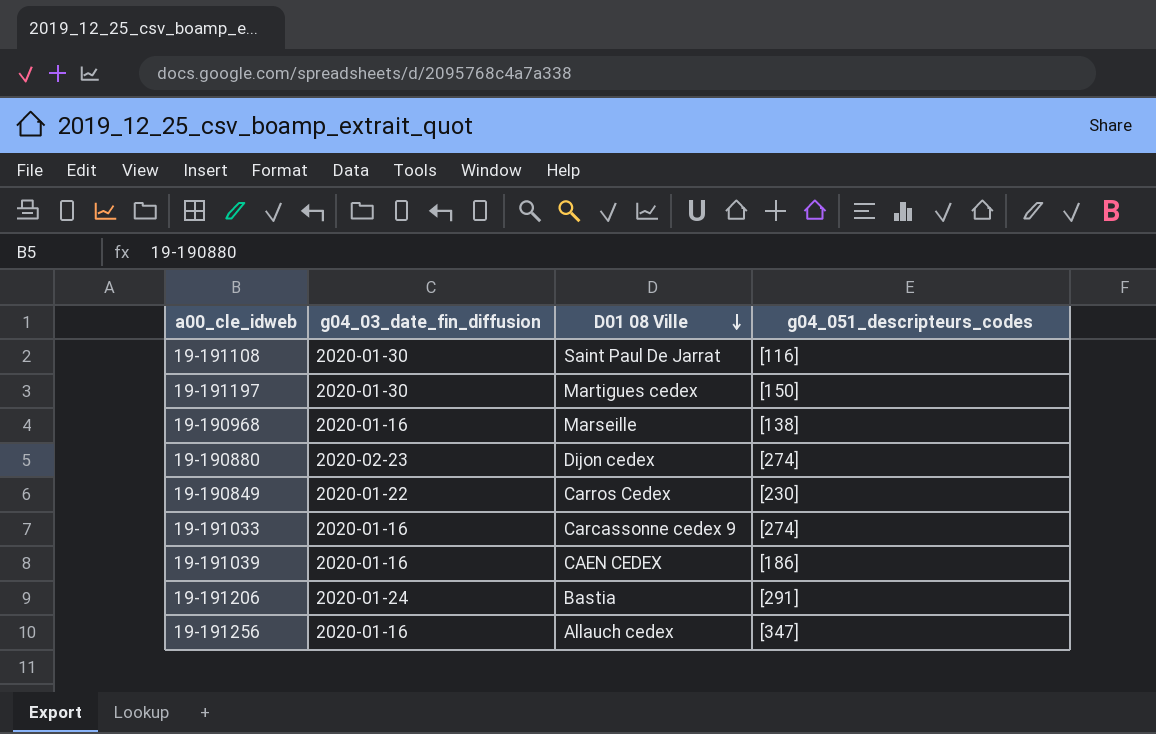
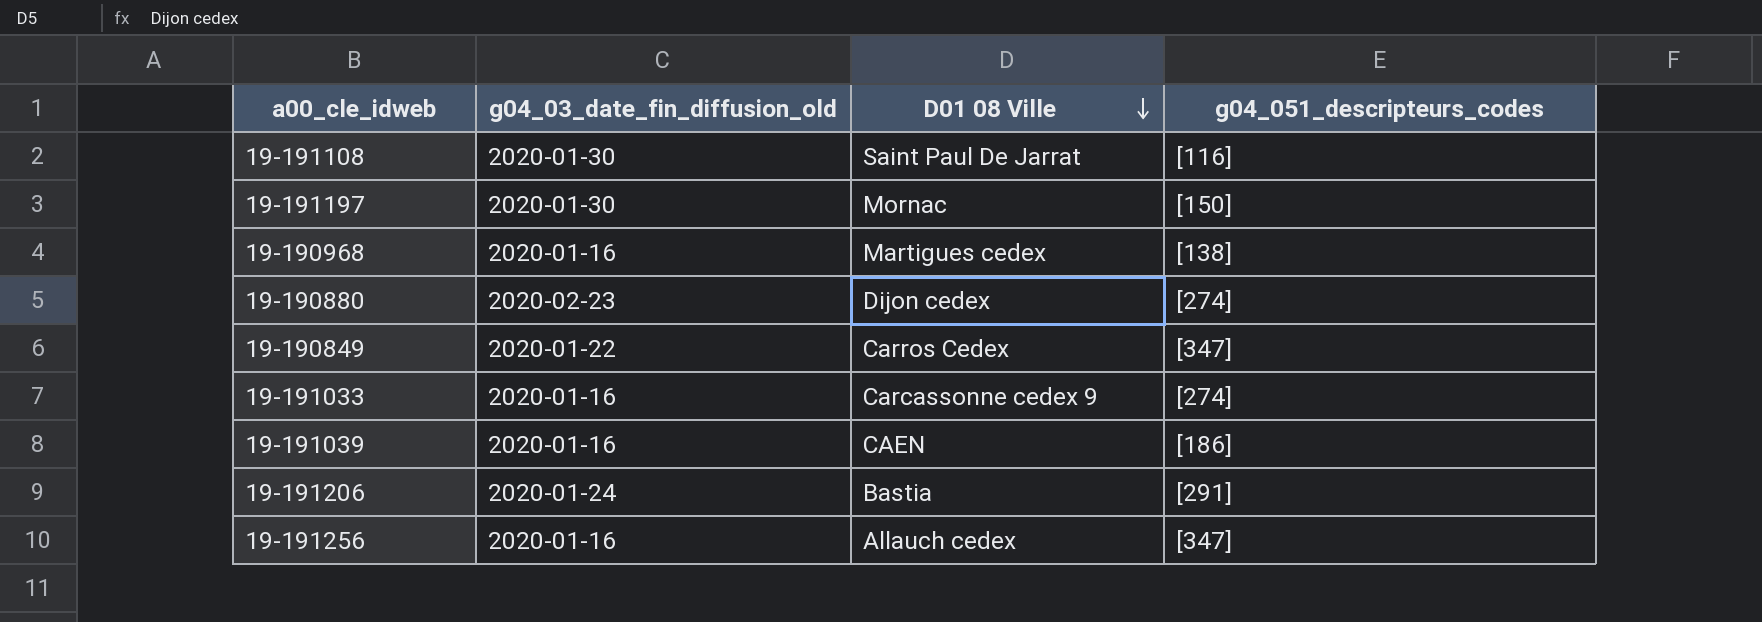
column name: g04_03_date_fin_diffusion -> g04_03_date_fin_diffusion_old
19-191197 | D01 08 Ville: Martigues cedex -> Mornac
19-190968 | D01 08 Ville: Marseille -> Martigues cedex
19-190849 | g04_051_descripteurs_codes: [230] -> [347]
19-191039 | D01 08 Ville: CAEN CEDEX -> CAEN

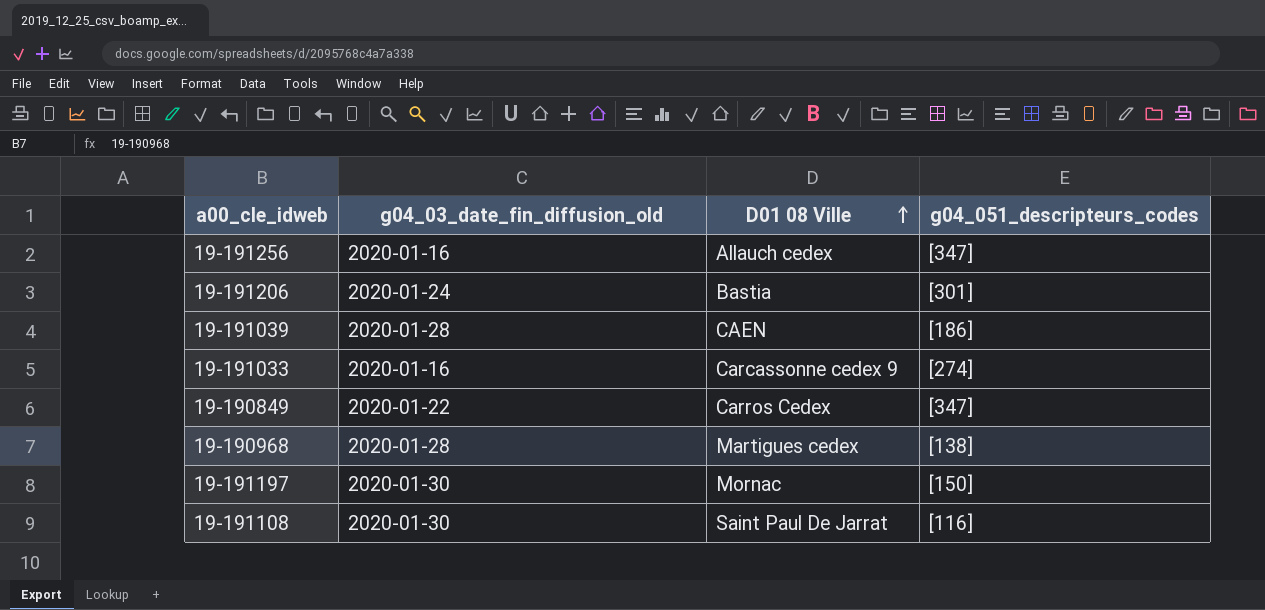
row order: D01 08 Ville descending -> D01 08 Ville ascending
row 19-190880: 2020-02-23 | Dijon cedex | [274] -> none
19-191206 | g04_051_descripteurs_codes: [291] -> [301]
19-191039 | g04_03_date_fin_diffusion_old: 2020-01-16 -> 2020-01-28
19-190968 | g04_03_date_fin_diffusion_old: 2020-01-16 -> 2020-01-28

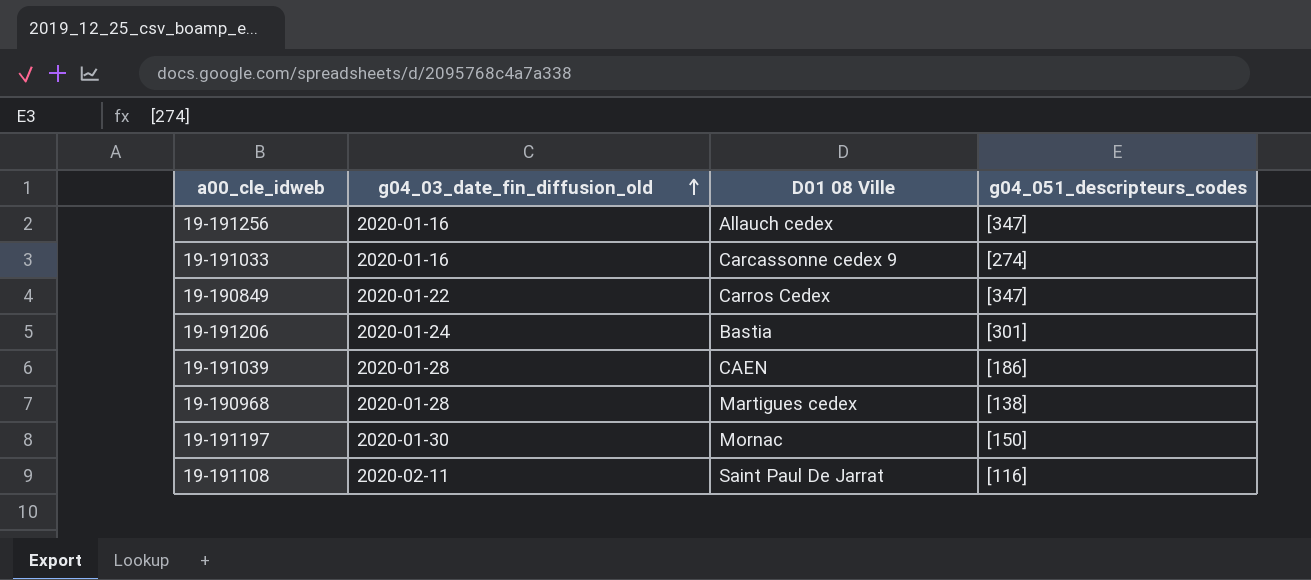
row order: D01 08 Ville ascending -> g04_03_date_fin_diffusion_old ascending
19-191108 | g04_03_date_fin_diffusion_old: 2020-01-30 -> 2020-02-11

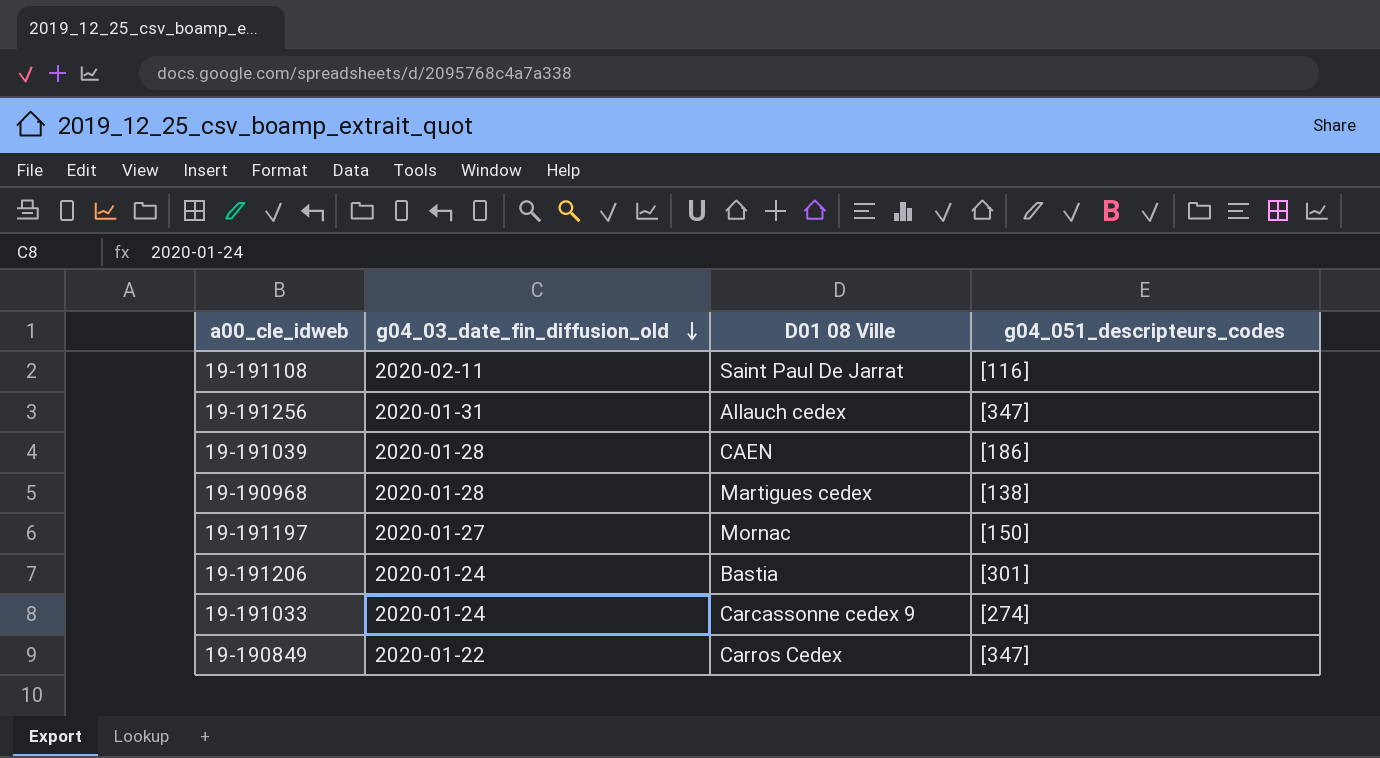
row order: g04_03_date_fin_diffusion_old ascending -> g04_03_date_fin_diffusion_old descending
19-191256 | g04_03_date_fin_diffusion_old: 2020-01-16 -> 2020-01-31
19-191197 | g04_03_date_fin_diffusion_old: 2020-01-30 -> 2020-01-27
19-191033 | g04_03_date_fin_diffusion_old: 2020-01-16 -> 2020-01-24

